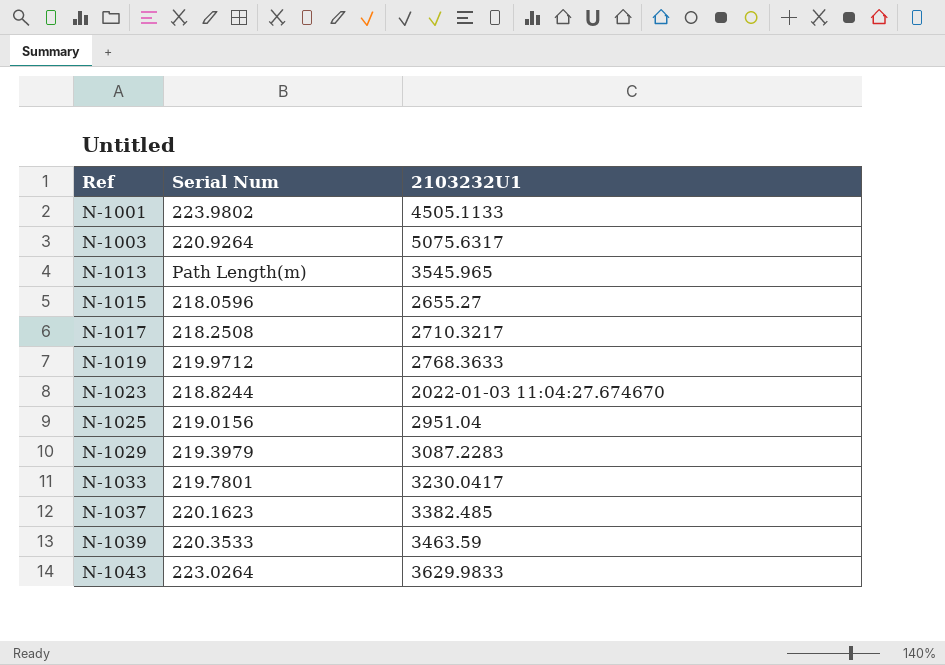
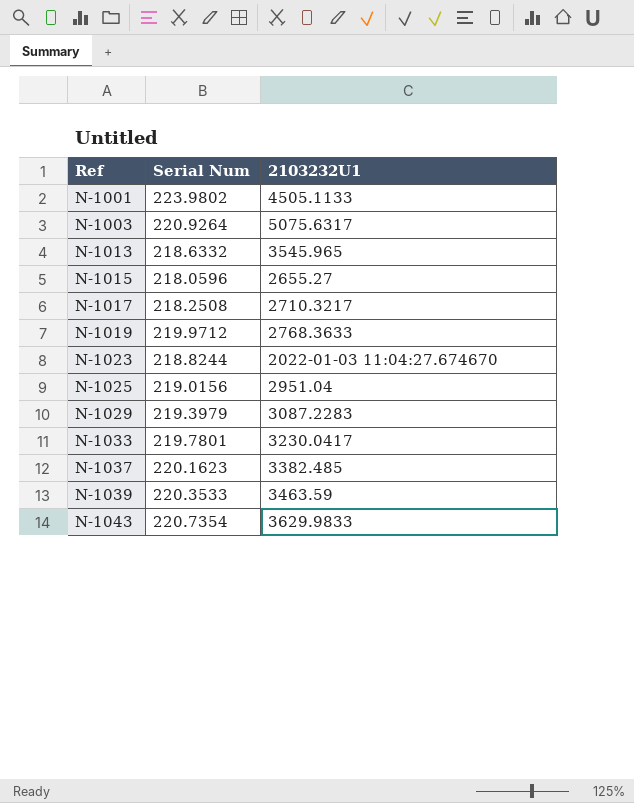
N-1013 | Serial Num: Path Length(m) -> 218.6332
N-1043 | Serial Num: 223.0264 -> 220.7354

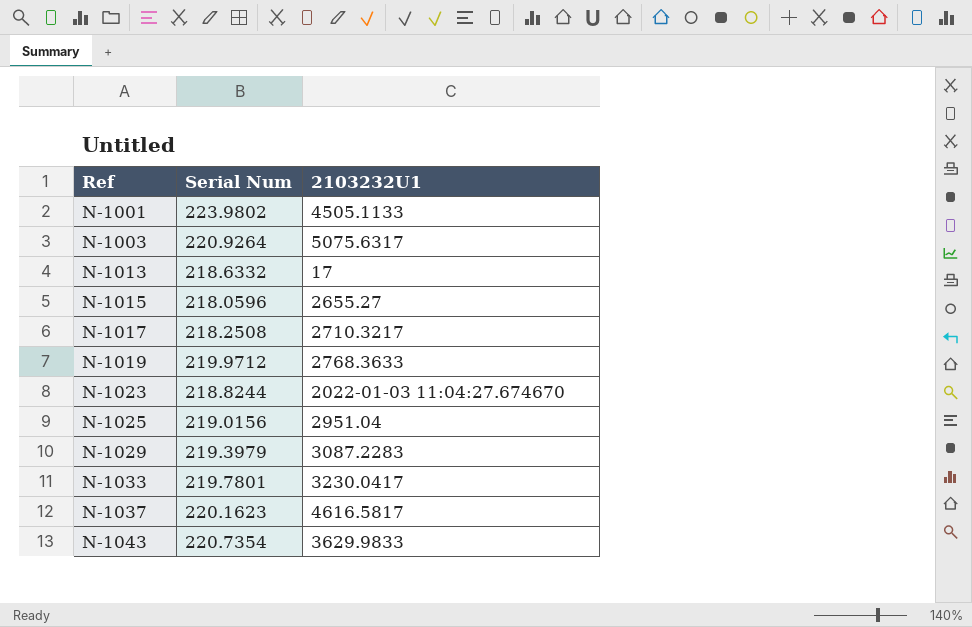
row N-1039: 220.3533 | 3463.59 -> none
N-1013 | 2103232U1: 3545.965 -> 17
N-1037 | 2103232U1: 3382.485 -> 4616.5817

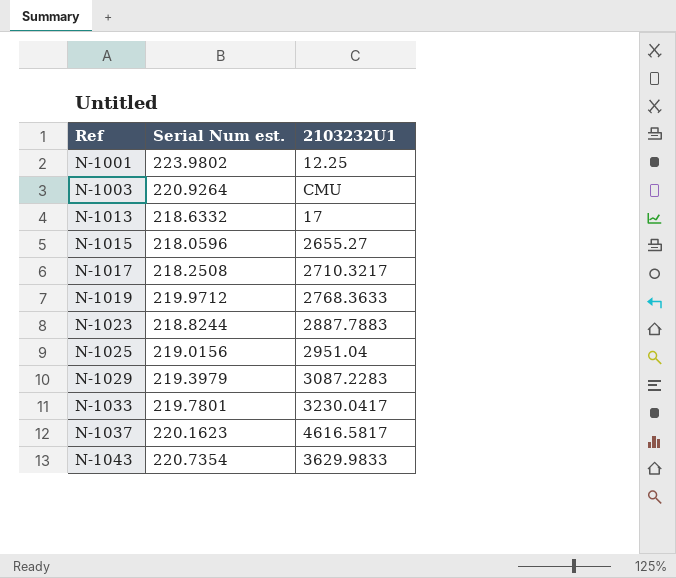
column name: Serial Num -> Serial Num est.
N-1001 | 2103232U1: 4505.1133 -> 12.25
N-1003 | 2103232U1: 5075.6317 -> CMU
N-1023 | 2103232U1: 2022-01-03 11:04:27.674670 -> 2887.7883

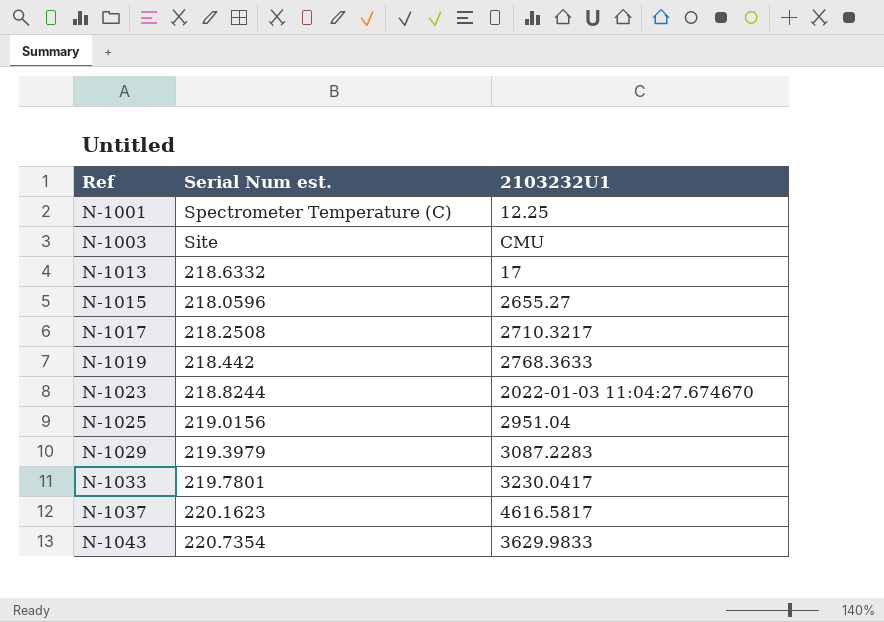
N-1001 | Serial Num est.: 223.9802 -> Spectrometer Temperature (C)
N-1003 | Serial Num est.: 220.9264 -> Site
N-1019 | Serial Num est.: 219.9712 -> 218.442
N-1023 | 2103232U1: 2887.7883 -> 2022-01-03 11:04:27.674670

